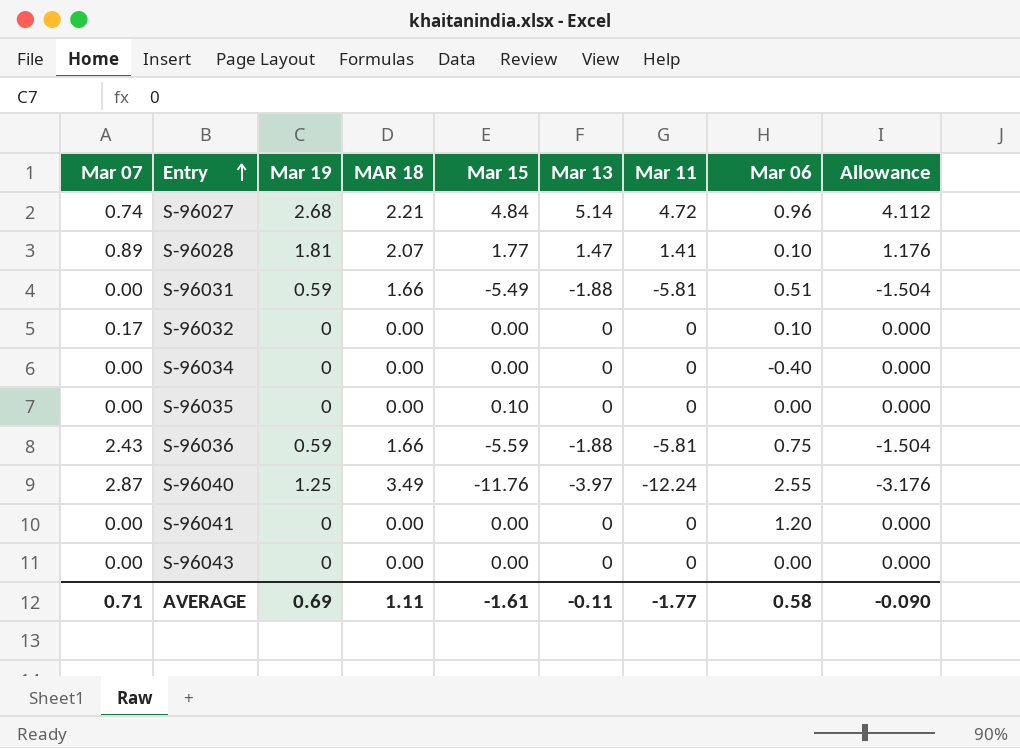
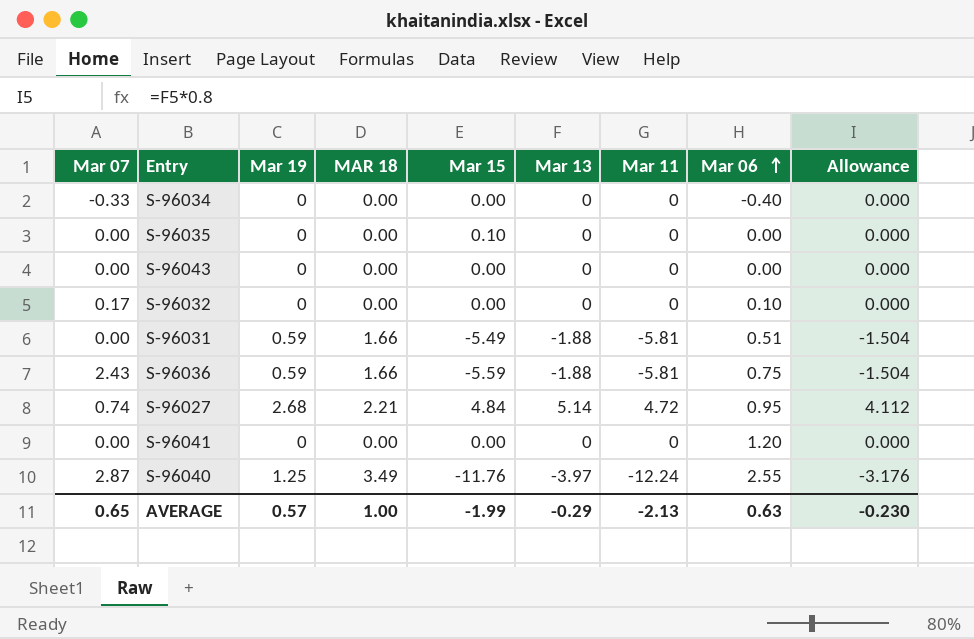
row order: Entry ascending -> Mar 06 ascending
row S-96028: 0.89 | 1.81 | 2.07 | 1.77 | 1.47 | 1.41 | 0.10 | 1.176 -> none
S-96034 | Mar 07: 0.00 -> -0.33
S-96027 | Mar 06: 0.96 -> 0.95
AVERAGE | Mar 07: 0.71 -> 0.65
AVERAGE | Mar 19: 0.69 -> 0.57
AVERAGE | MAR 18: 1.11 -> 1.00
AVERAGE | Mar 15: -1.61 -> -1.99
AVERAGE | Mar 13: -0.11 -> -0.29
AVERAGE | Mar 11: -1.77 -> -2.13
AVERAGE | Mar 06: 0.58 -> 0.63
AVERAGE | Allowance: -0.090 -> -0.230

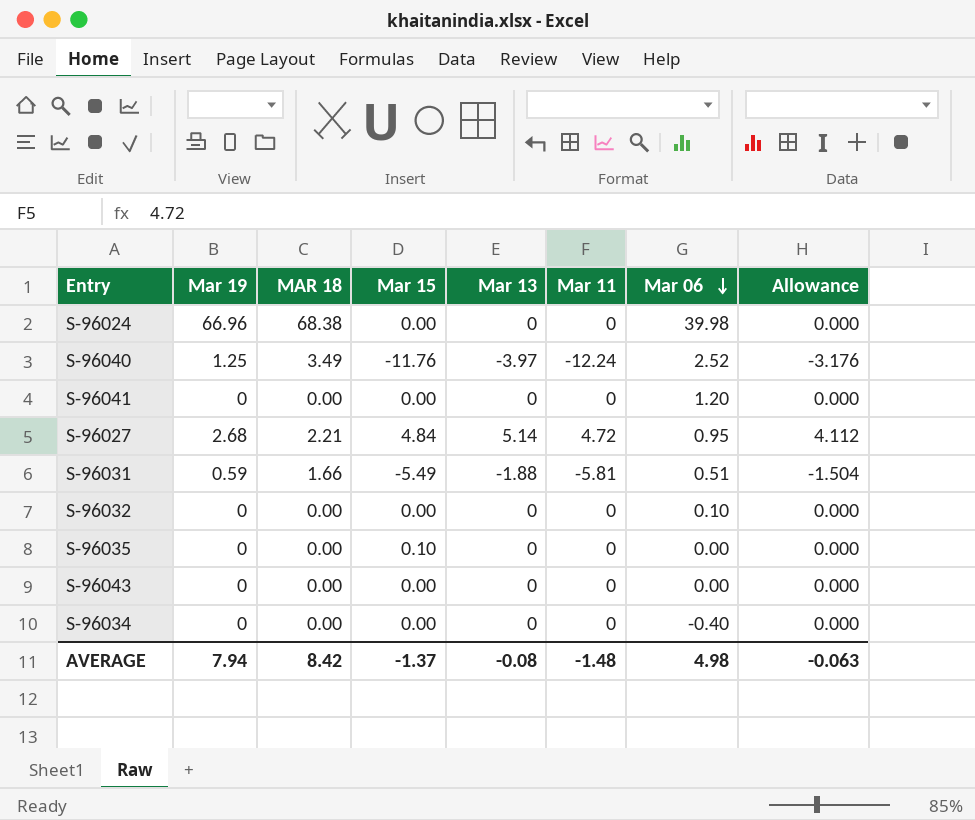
row order: Mar 06 ascending -> Mar 06 descending
column Mar 07 | position: 1 -> none
row S-96036: 2.43 | 0.59 | 1.66 | -5.59 | -1.88 | -5.81 | 0.75 | -1.504 -> none
row S-96024: none -> 66.96 | 68.38 | 0.00 | 0 | 0 | 39.98 | 0.000
S-96040 | Mar 06: 2.55 -> 2.52
AVERAGE | Mar 19: 0.57 -> 7.94
AVERAGE | MAR 18: 1.00 -> 8.42
AVERAGE | Mar 15: -1.99 -> -1.37
AVERAGE | Mar 13: -0.29 -> -0.08
AVERAGE | Mar 11: -2.13 -> -1.48
AVERAGE | Mar 06: 0.63 -> 4.98
AVERAGE | Allowance: -0.230 -> -0.063

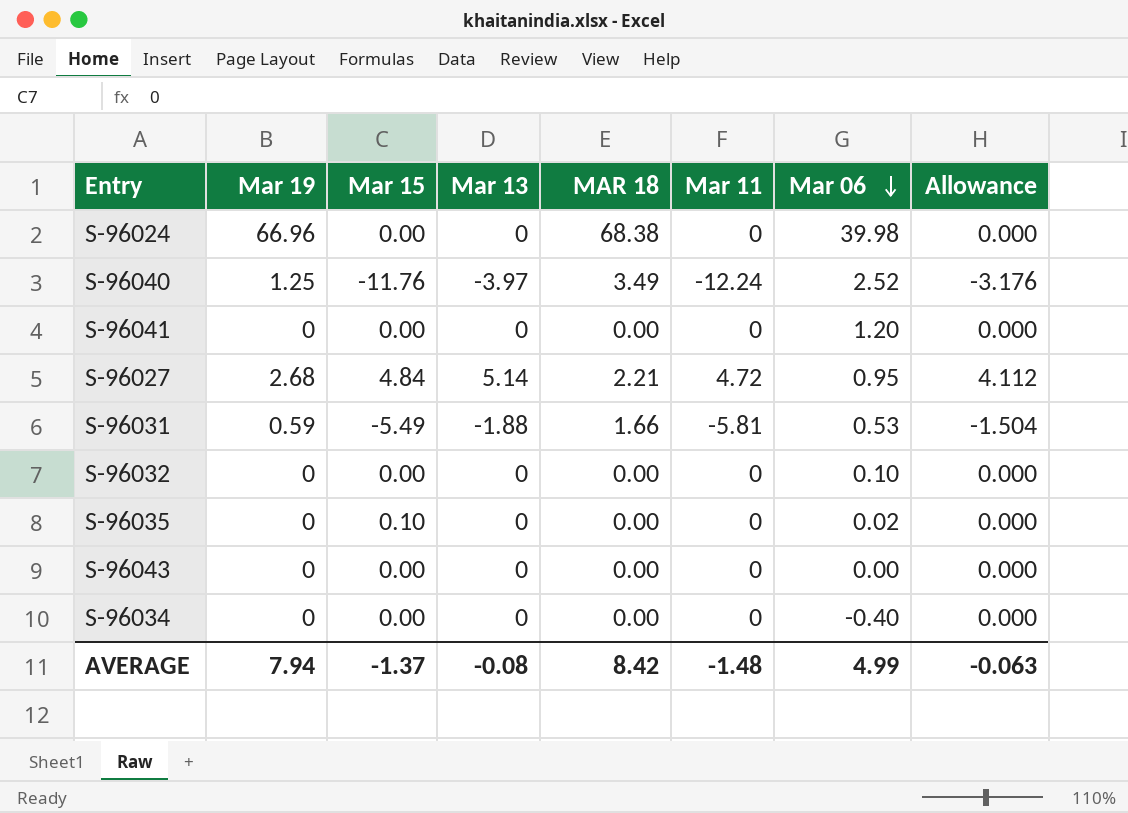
column MAR 18 | position: 3 -> 5
S-96031 | Mar 06: 0.51 -> 0.53
S-96035 | Mar 06: 0.00 -> 0.02
AVERAGE | Mar 06: 4.98 -> 4.99

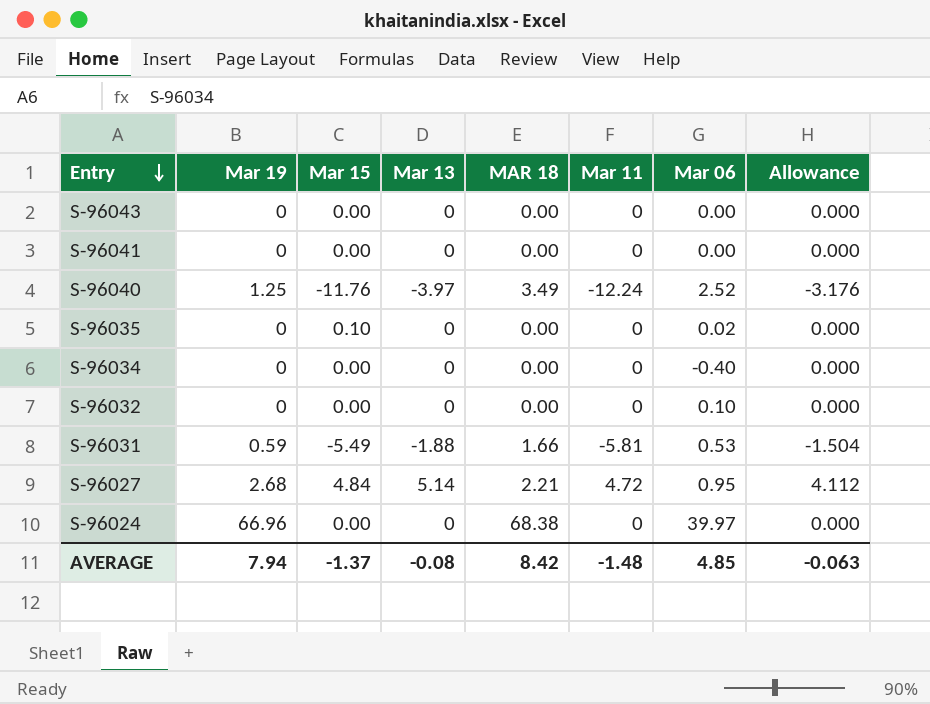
row order: Mar 06 descending -> Entry descending
S-96041 | Mar 06: 1.20 -> 0.00
S-96024 | Mar 06: 39.98 -> 39.97
AVERAGE | Mar 06: 4.99 -> 4.85

